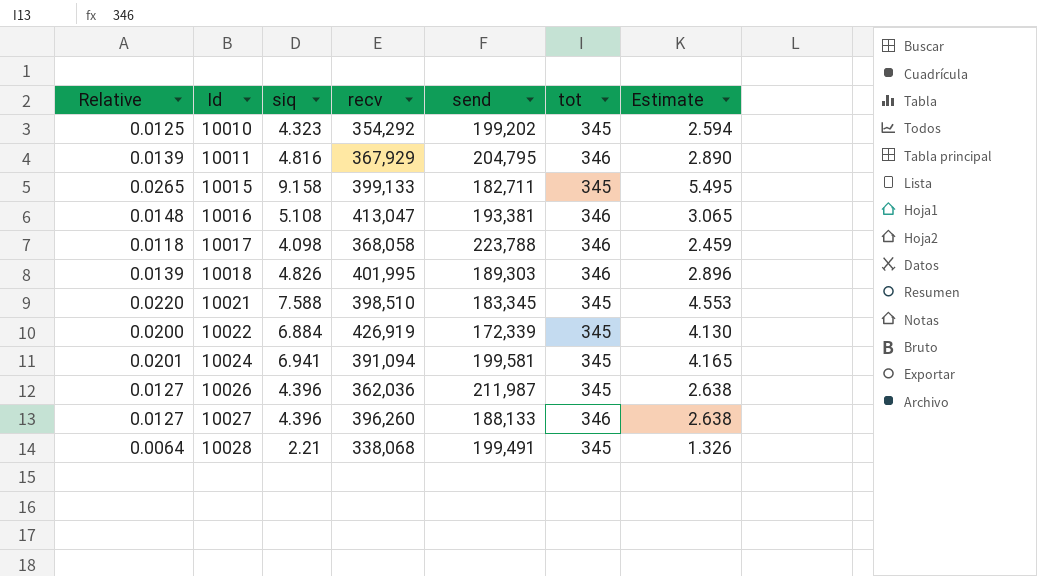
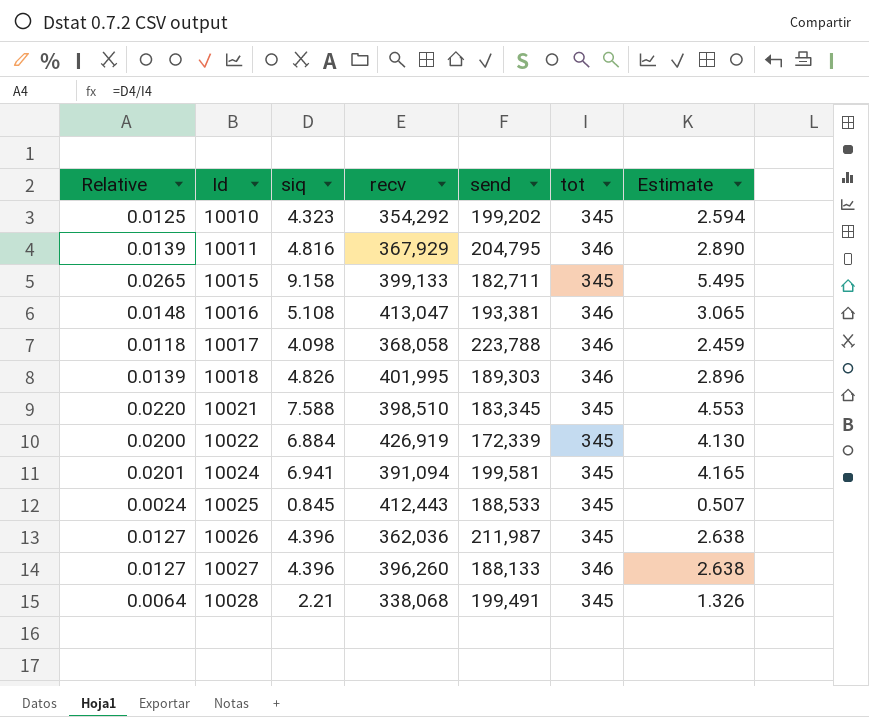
row 10025: none -> 0.0024 | 0.845 | 412,443 | 188,533 | 345 | 0.507

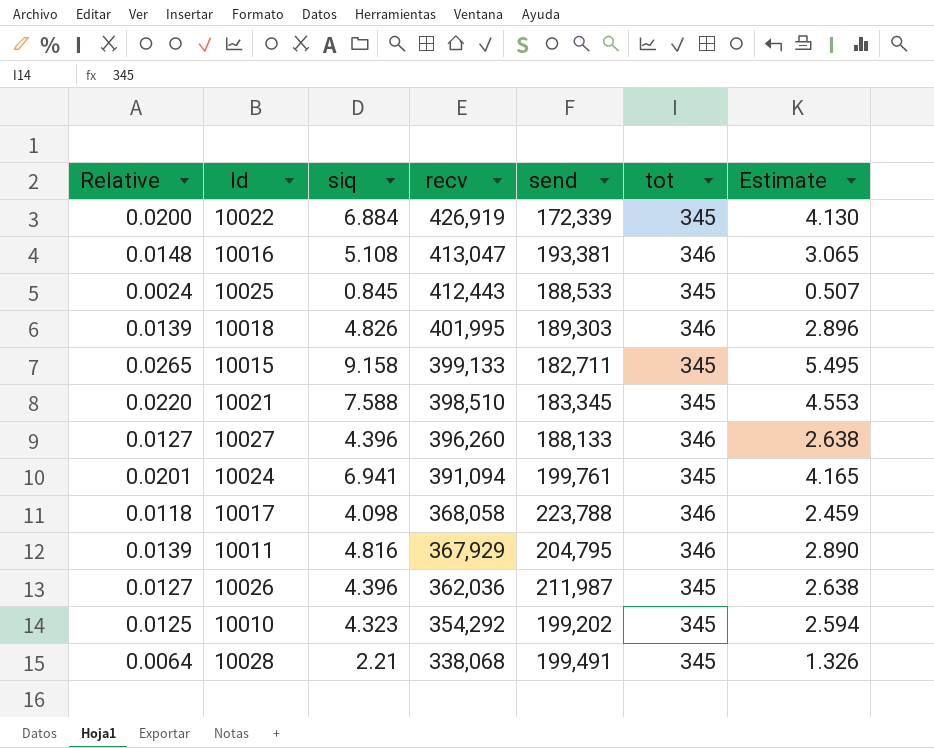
row order: Id ascending -> recv descending
10024 | send: 199,581 -> 199,761

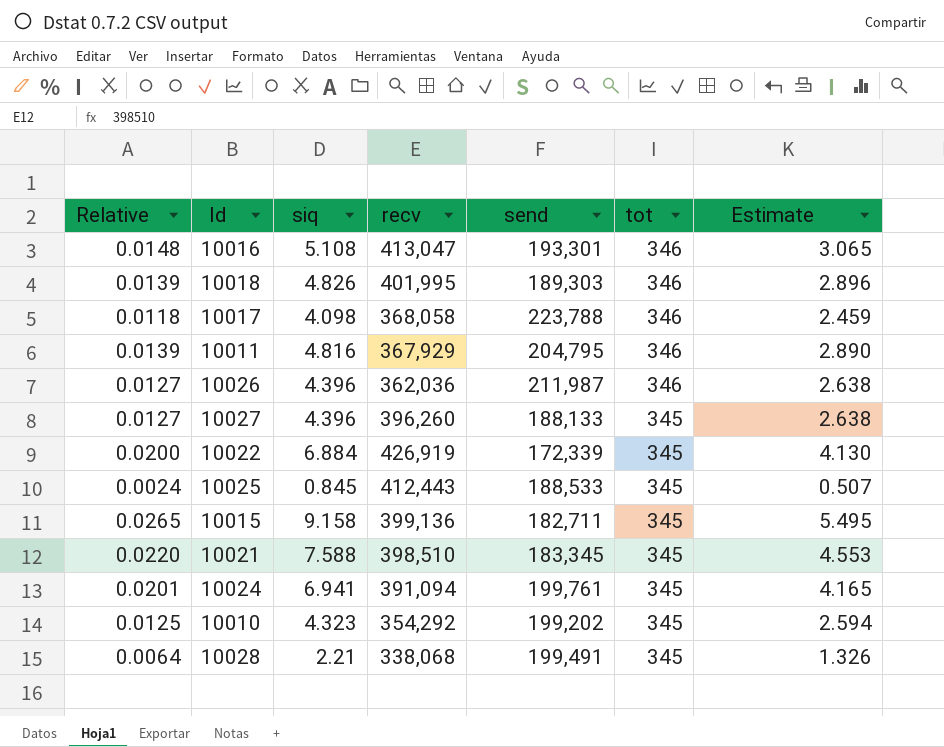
row order: recv descending -> tot descending
10016 | send: 193,381 -> 193,301
10026 | tot: 345 -> 346
10027 | tot: 346 -> 345
10015 | recv: 399,133 -> 399,136

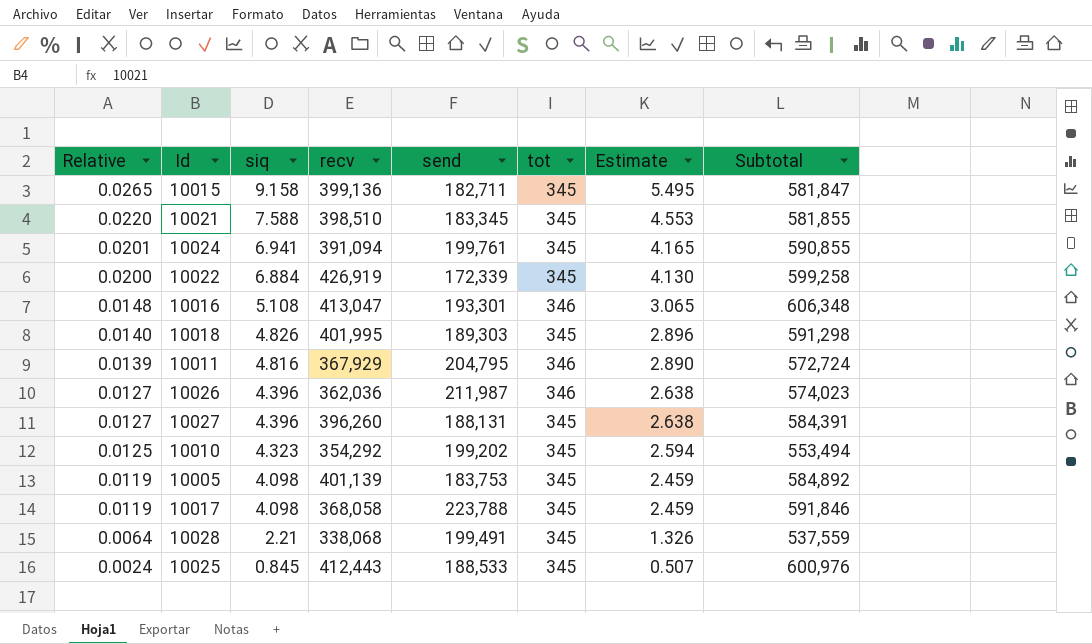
row order: tot descending -> Relative descending
column Subtotal | formula: none -> [recv] + [send]
10018 | Relative: 0.0139 -> 0.0140
10018 | tot: 346 -> 345
10027 | send: 188,133 -> 188,131
row 10005: none -> 0.0119 | 4.098 | 401,139 | 183,753 | 345 | 2.459 | 584,892
10017 | Relative: 0.0118 -> 0.0119
10017 | tot: 346 -> 345

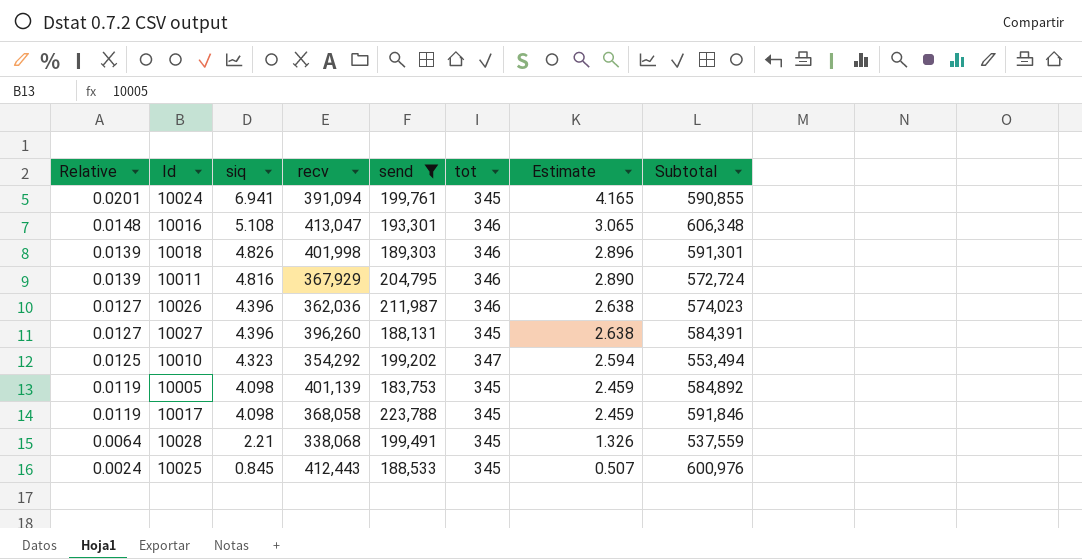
filter: none -> send >= 183,753
10018 | Relative: 0.0140 -> 0.0139
10018 | recv: 401,995 -> 401,998
10018 | tot: 345 -> 346
10018 | Subtotal: 591,298 -> 591,301
10010 | tot: 345 -> 347

